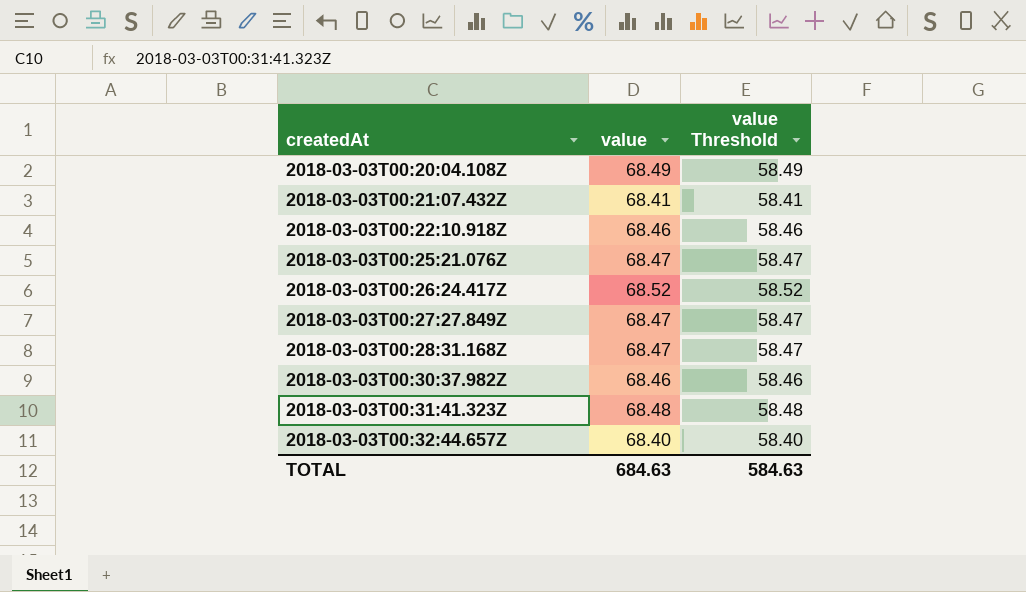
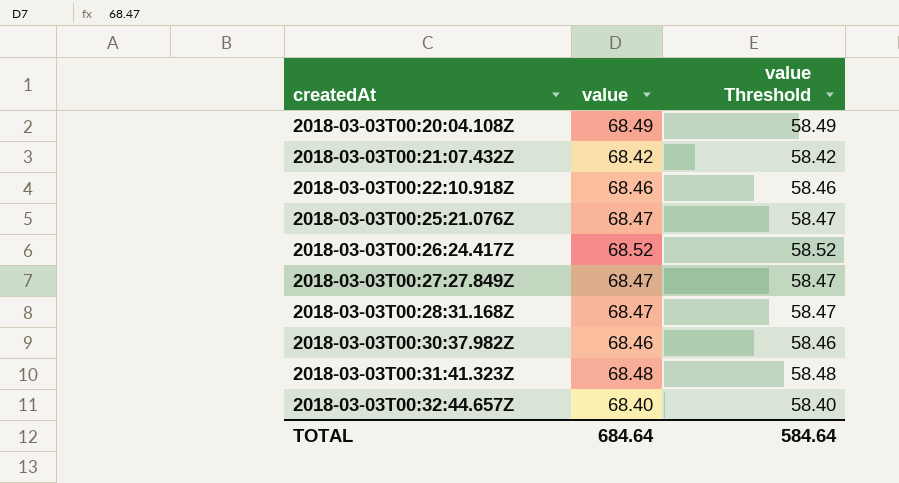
2018-03-03T00:21:07.432Z | value: 68.41 -> 68.42
2018-03-03T00:21:07.432Z | value Threshold: 58.41 -> 58.42
TOTAL | value: 684.63 -> 684.64
TOTAL | value Threshold: 584.63 -> 584.64

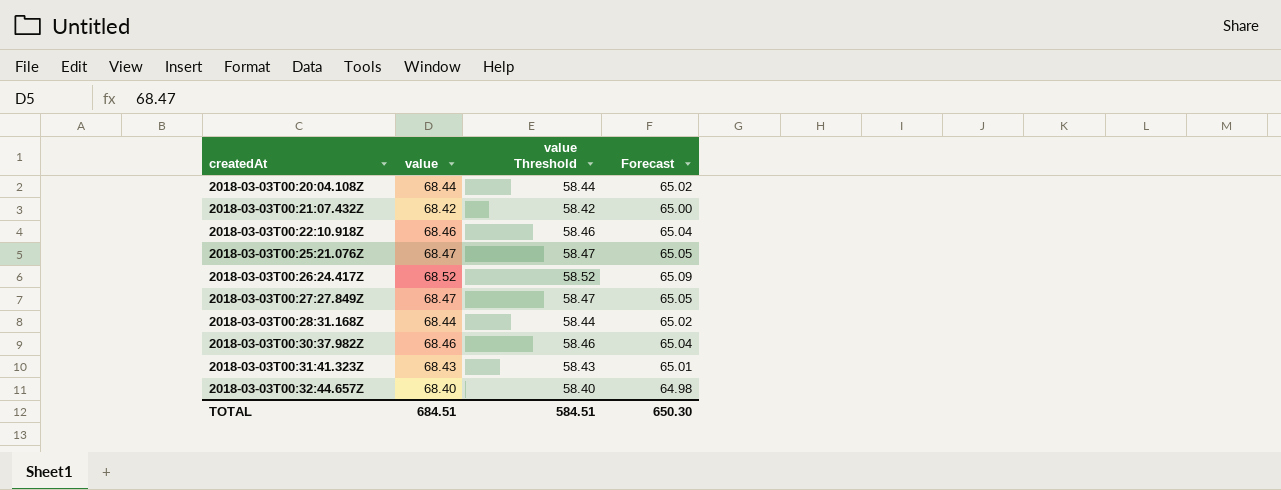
column Forecast | formula: none -> [value] * 0.95
2018-03-03T00:20:04.108Z | value: 68.49 -> 68.44
2018-03-03T00:20:04.108Z | value Threshold: 58.49 -> 58.44
2018-03-03T00:28:31.168Z | value: 68.47 -> 68.44
2018-03-03T00:28:31.168Z | value Threshold: 58.47 -> 58.44
2018-03-03T00:31:41.323Z | value: 68.48 -> 68.43
2018-03-03T00:31:41.323Z | value Threshold: 58.48 -> 58.43
TOTAL | value: 684.64 -> 684.51
TOTAL | value Threshold: 584.64 -> 584.51

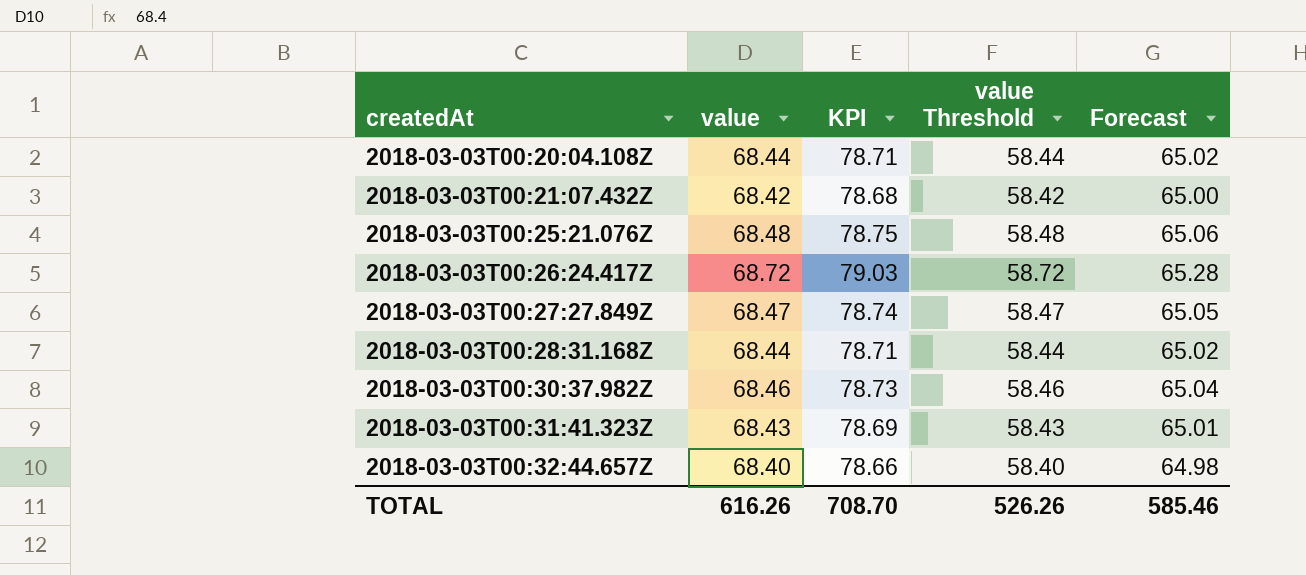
column KPI | formula: none -> [value] * 1.15
row 2018-03-03T00:22:10.918Z: 68.46 | 58.46 | 65.04 -> none
2018-03-03T00:25:21.076Z | value: 68.47 -> 68.48
2018-03-03T00:25:21.076Z | value Threshold: 58.47 -> 58.48
2018-03-03T00:25:21.076Z | Forecast: 65.05 -> 65.06
2018-03-03T00:26:24.417Z | value: 68.52 -> 68.72
2018-03-03T00:26:24.417Z | value Threshold: 58.52 -> 58.72
2018-03-03T00:26:24.417Z | Forecast: 65.09 -> 65.28
TOTAL | value: 684.51 -> 616.26
TOTAL | value Threshold: 584.51 -> 526.26
TOTAL | Forecast: 650.30 -> 585.46

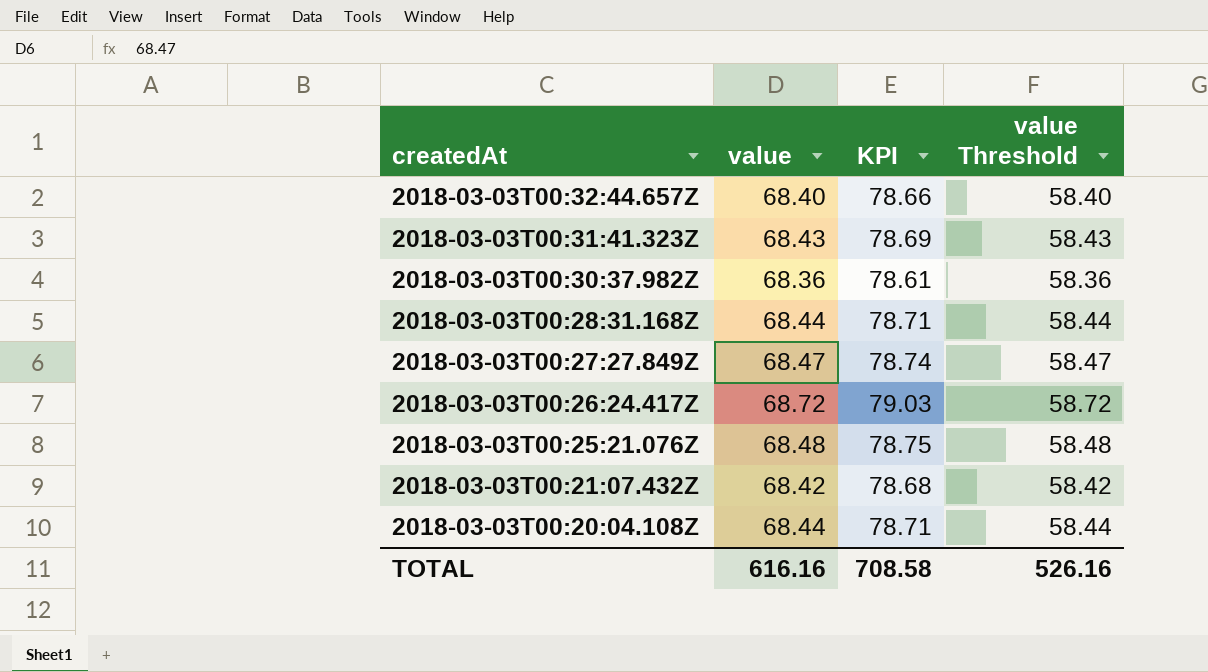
row order: createdAt ascending -> createdAt descending
column Forecast | formula: [value] * 0.95 -> none
2018-03-03T00:30:37.982Z | value: 68.46 -> 68.36
2018-03-03T00:30:37.982Z | KPI: 78.73 -> 78.61
2018-03-03T00:30:37.982Z | value Threshold: 58.46 -> 58.36
TOTAL | value: 616.26 -> 616.16
TOTAL | KPI: 708.70 -> 708.58
TOTAL | value Threshold: 526.26 -> 526.16

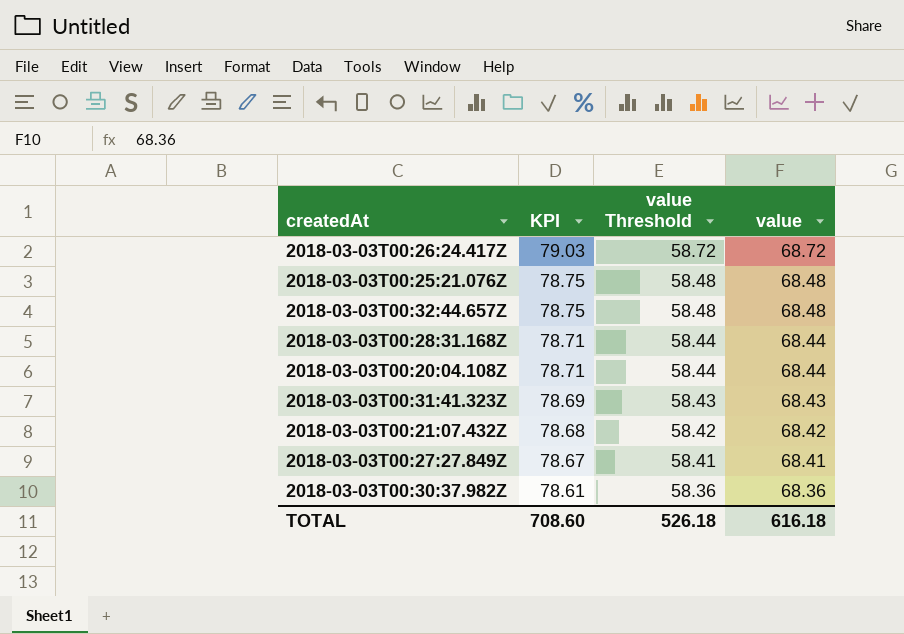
row order: createdAt descending -> KPI descending
column value | position: 2 -> 4
2018-03-03T00:32:44.657Z | KPI: 78.66 -> 78.75
2018-03-03T00:32:44.657Z | value Threshold: 58.40 -> 58.48
2018-03-03T00:32:44.657Z | value: 68.40 -> 68.48
2018-03-03T00:27:27.849Z | KPI: 78.74 -> 78.67
2018-03-03T00:27:27.849Z | value Threshold: 58.47 -> 58.41
2018-03-03T00:27:27.849Z | value: 68.47 -> 68.41
TOTAL | KPI: 708.58 -> 708.60
TOTAL | value Threshold: 526.16 -> 526.18
TOTAL | value: 616.16 -> 616.18

